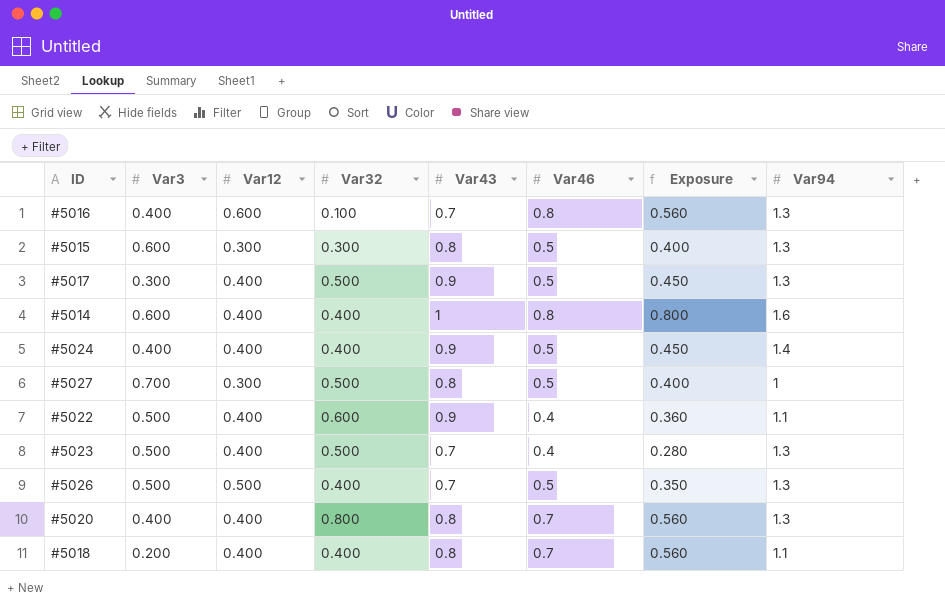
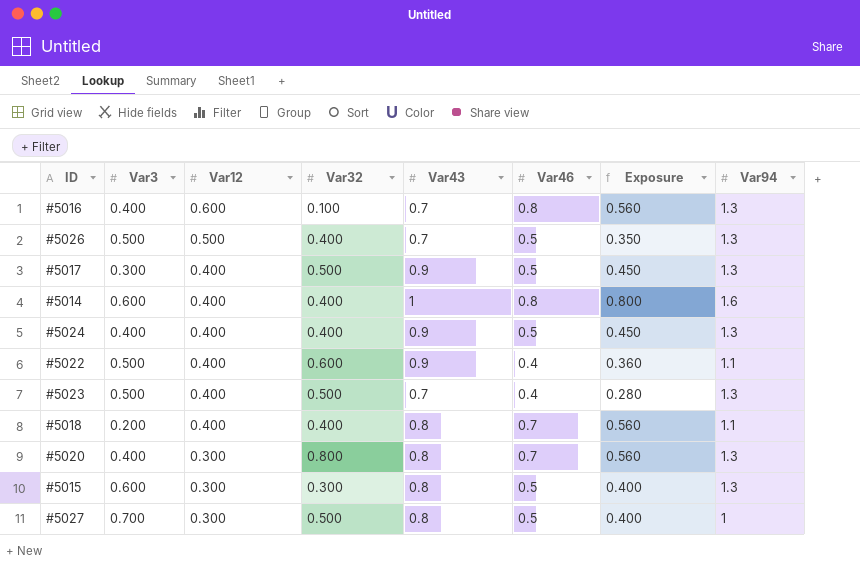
row order: none -> Var12 descending
#5024 | Var94: 1.4 -> 1.3
#5020 | Var12: 0.400 -> 0.300

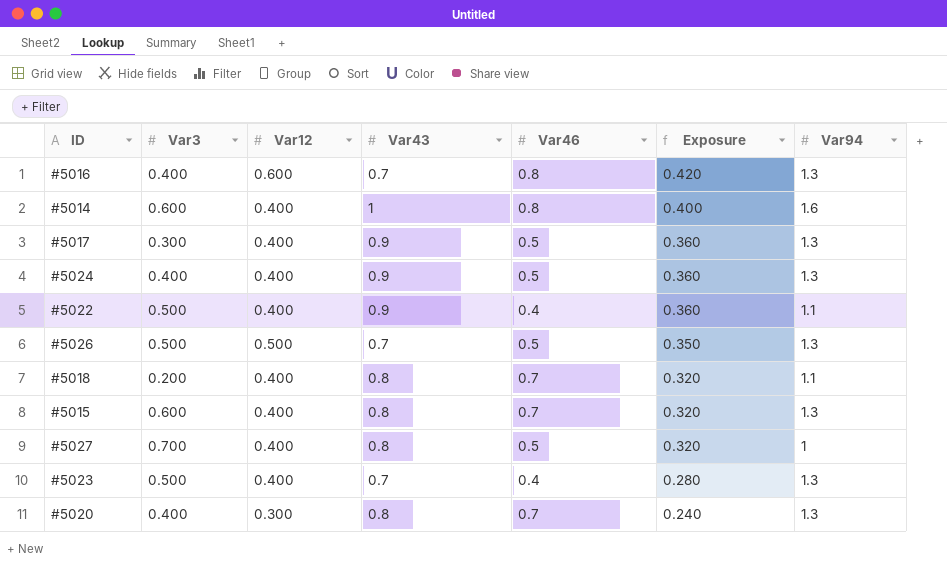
row order: Var12 descending -> Exposure descending
column Var32 | position: 4 -> none
column Exposure | formula: [Var43] * [Var46] -> [Var12] * [Var43]
#5015 | Var12: 0.300 -> 0.400
#5015 | Var46: 0.5 -> 0.7
#5027 | Var12: 0.300 -> 0.400

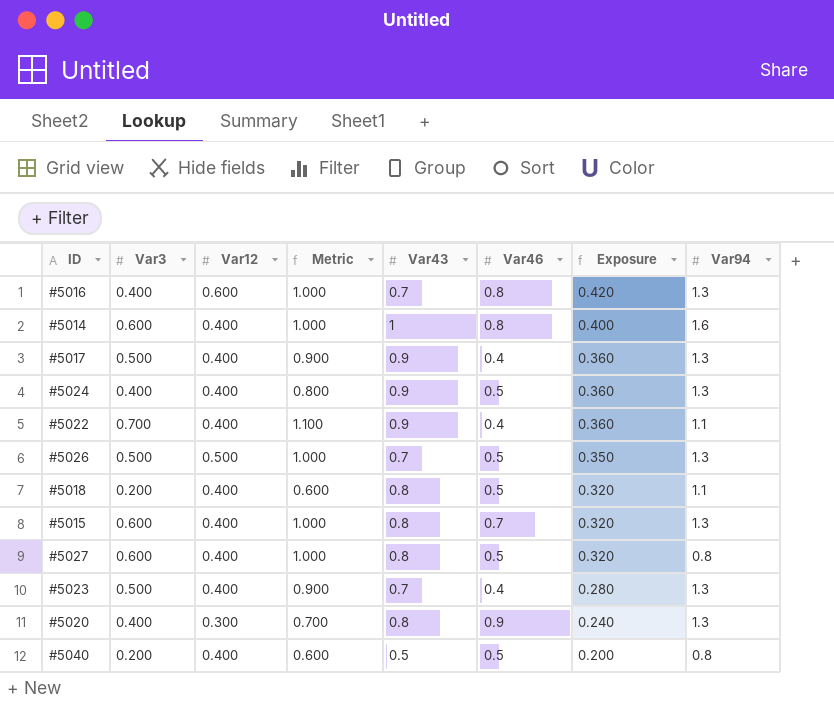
column Metric | formula: none -> [Var3] + [Var12]
#5017 | Var3: 0.300 -> 0.500
#5017 | Var46: 0.5 -> 0.4
#5022 | Var3: 0.500 -> 0.700
#5018 | Var46: 0.7 -> 0.5
#5027 | Var3: 0.700 -> 0.600
#5027 | Var94: 1 -> 0.8
#5020 | Var46: 0.7 -> 0.9
row #5040: none -> 0.200 | 0.400 | 0.600 | 0.5 | 0.5 | 0.200 | 0.8

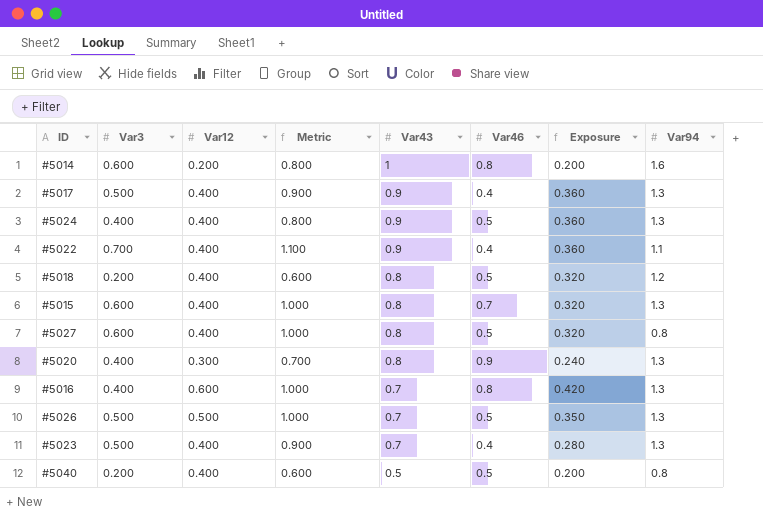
row order: Exposure descending -> Var43 descending
#5014 | Var12: 0.400 -> 0.200
#5014 | Metric: 1.000 -> 0.800
#5014 | Exposure: 0.400 -> 0.200
#5018 | Var94: 1.1 -> 1.2

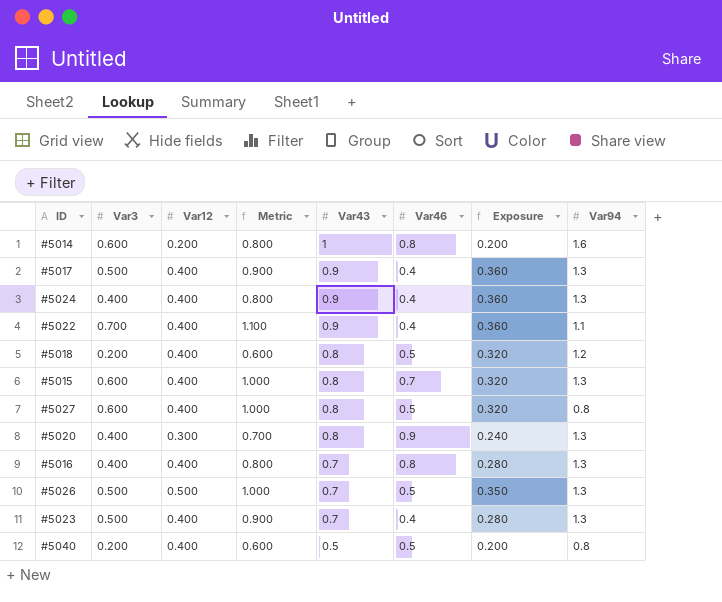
#5024 | Var46: 0.5 -> 0.4
#5016 | Var12: 0.600 -> 0.400
#5016 | Metric: 1.000 -> 0.800
#5016 | Exposure: 0.420 -> 0.280

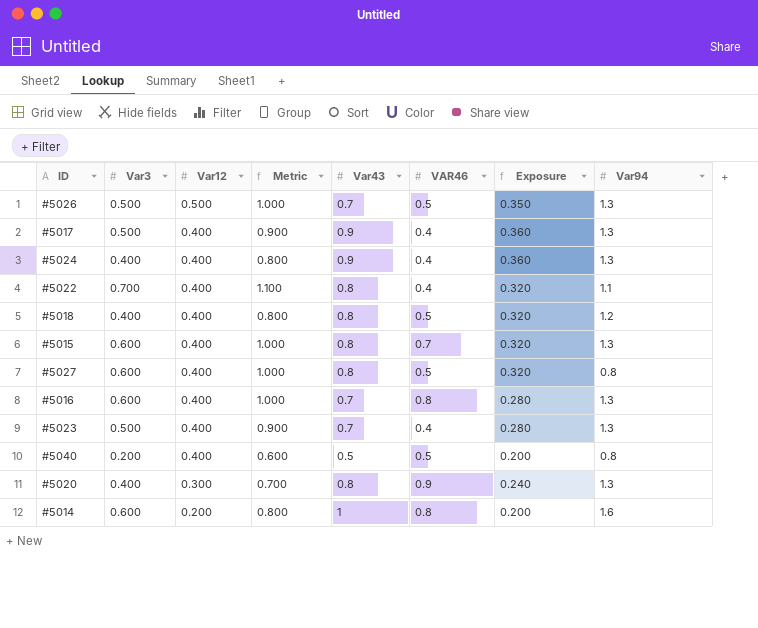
row order: Var43 descending -> Var12 descending
column name: Var46 -> VAR46
#5022 | Var43: 0.9 -> 0.8
#5022 | Exposure: 0.360 -> 0.320
#5018 | Var3: 0.200 -> 0.400
#5018 | Metric: 0.600 -> 0.800
#5016 | Var3: 0.400 -> 0.600
#5016 | Metric: 0.800 -> 1.000

